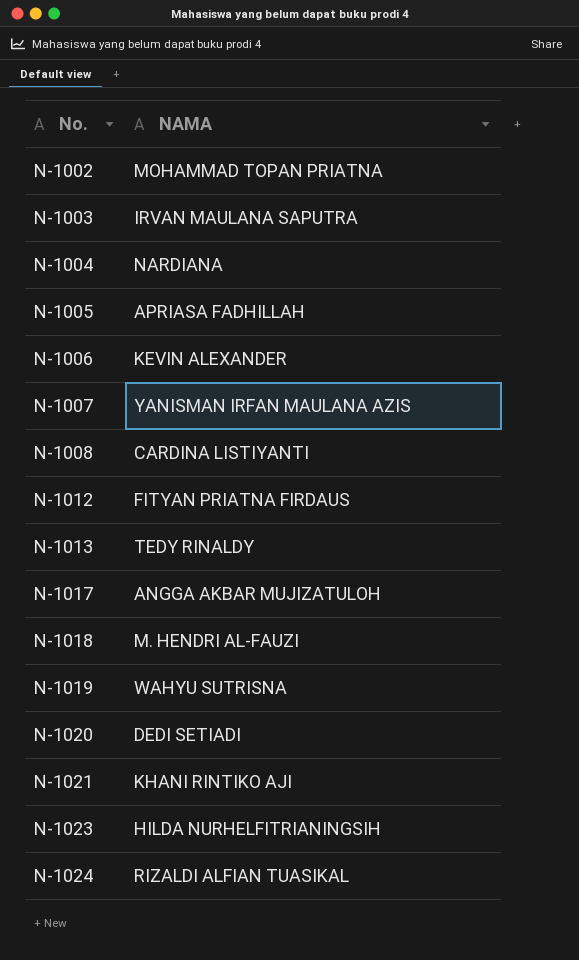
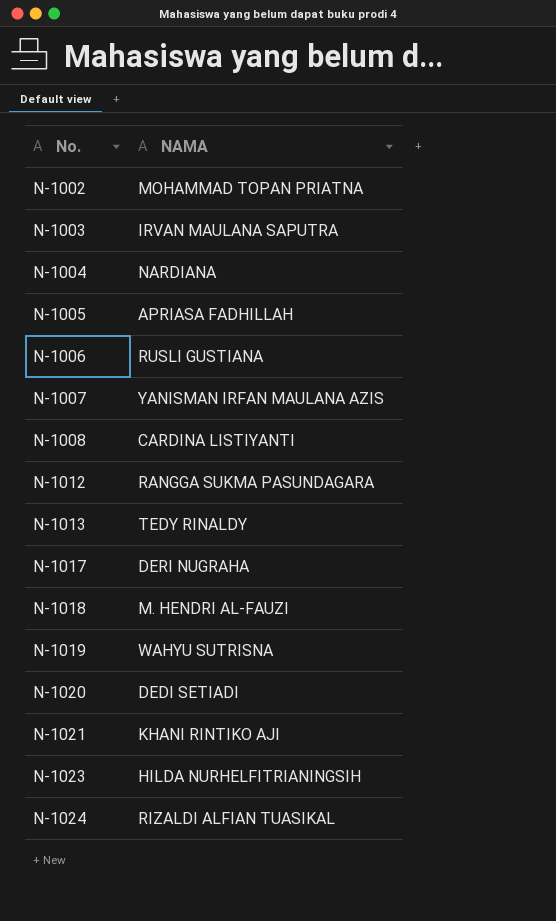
N-1006 | NAMA: KEVIN ALEXANDER -> RUSLI GUSTIANA
N-1012 | NAMA: FITYAN PRIATNA FIRDAUS -> RANGGA SUKMA PASUNDAGARA
N-1017 | NAMA: ANGGA AKBAR MUJIZATULOH -> DERI NUGRAHA

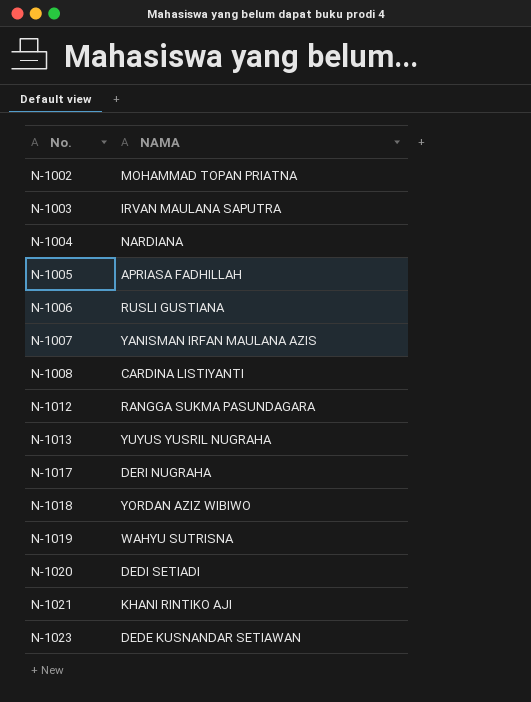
row N-1024: RIZALDI ALFIAN TUASIKAL -> none
N-1013 | NAMA: TEDY RINALDY -> YUYUS YUSRIL NUGRAHA
N-1018 | NAMA: M. HENDRI AL-FAUZI -> YORDAN AZIZ WIBIWO
N-1023 | NAMA: HILDA NURHELFITRIANINGSIH -> DEDE KUSNANDAR SETIAWAN

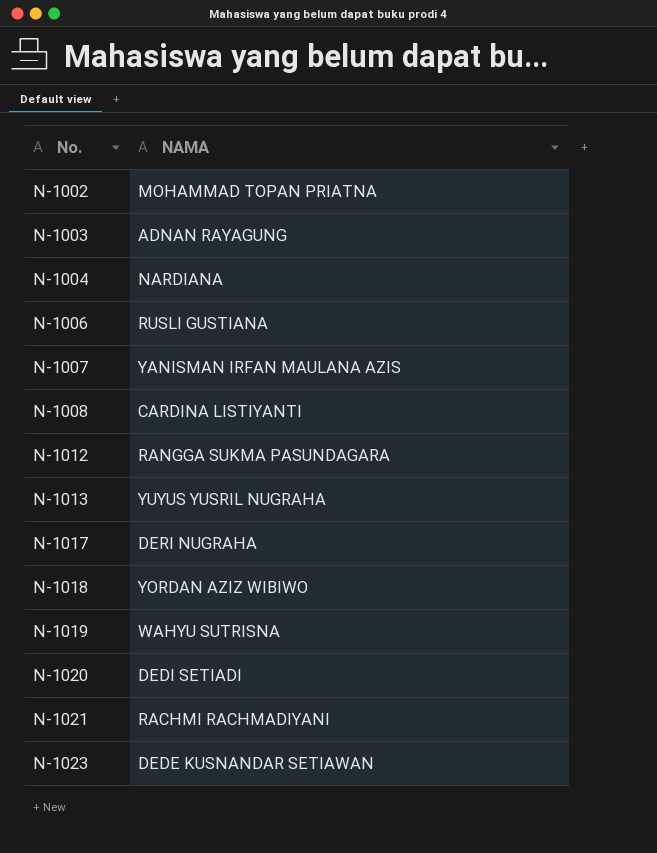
row N-1005: APRIASA FADHILLAH -> none
N-1003 | NAMA: IRVAN MAULANA SAPUTRA -> ADNAN RAYAGUNG
N-1021 | NAMA: KHANI RINTIKO AJI -> RACHMI RACHMADIYANI

